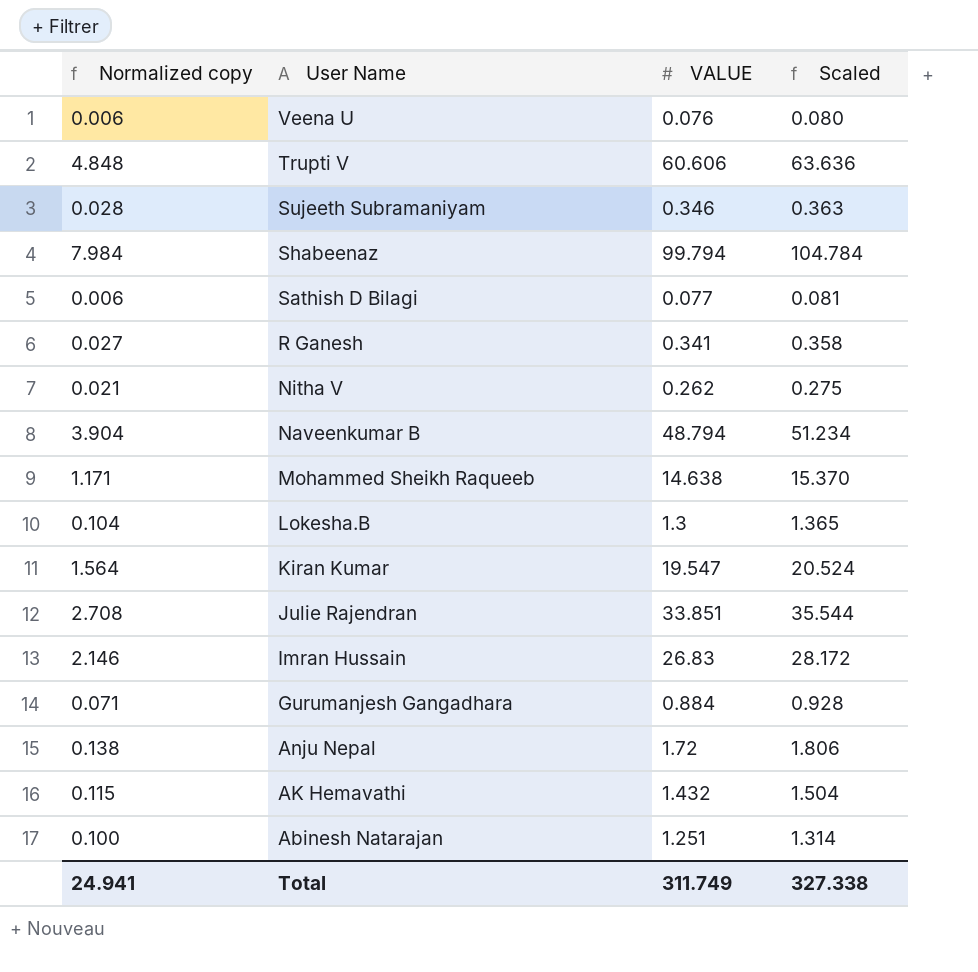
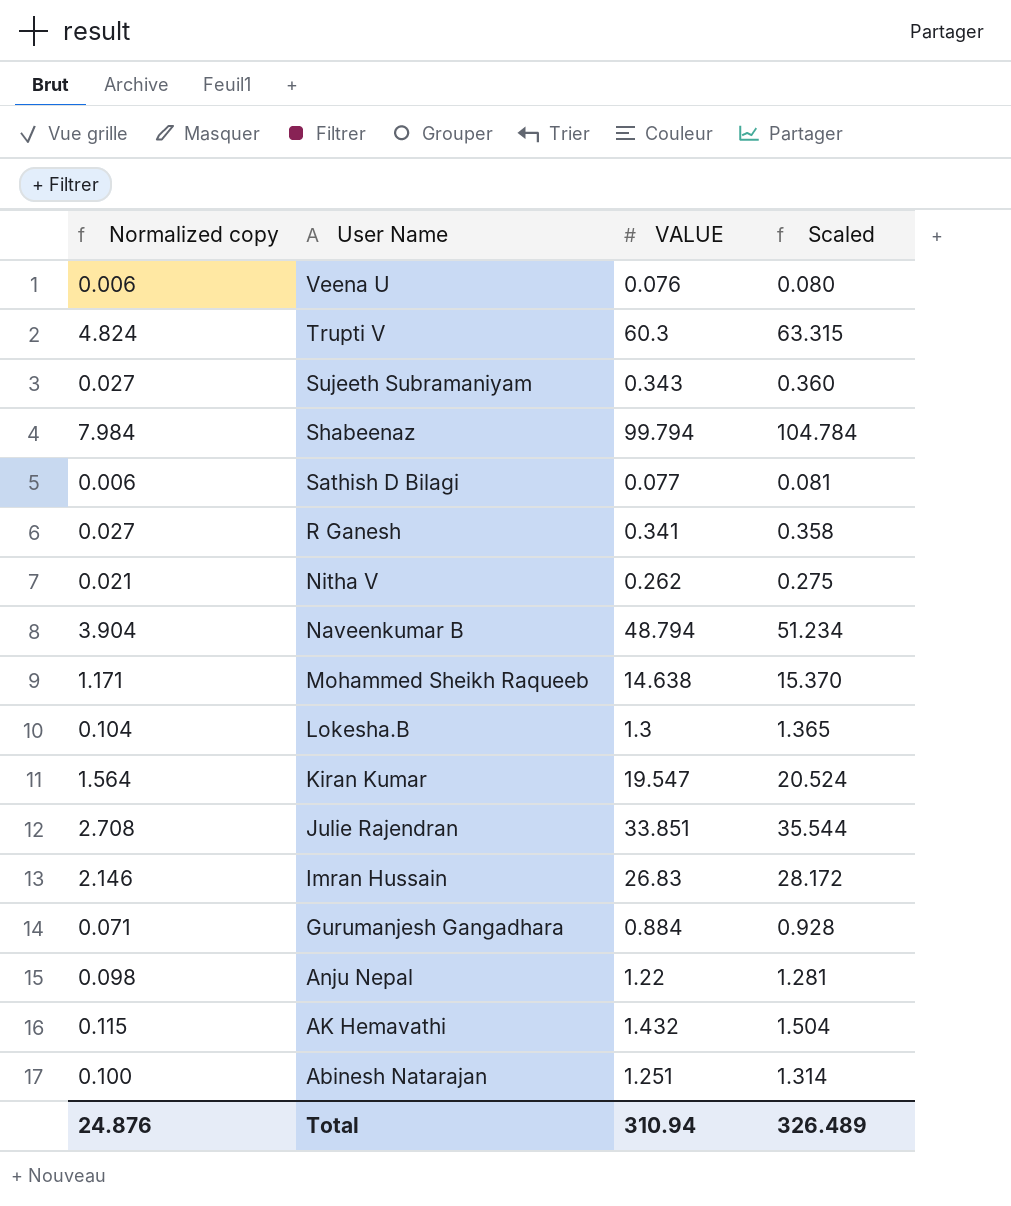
Trupti V | Normalized copy: 4.848 -> 4.824
Trupti V | VALUE: 60.606 -> 60.3
Trupti V | Scaled: 63.636 -> 63.315
Sujeeth Subramaniyam | Normalized copy: 0.028 -> 0.027
Sujeeth Subramaniyam | VALUE: 0.346 -> 0.343
Sujeeth Subramaniyam | Scaled: 0.363 -> 0.360
Anju Nepal | Normalized copy: 0.138 -> 0.098
Anju Nepal | VALUE: 1.72 -> 1.22
Anju Nepal | Scaled: 1.806 -> 1.281
Total | Normalized copy: 24.941 -> 24.876
Total | VALUE: 311.749 -> 310.94
Total | Scaled: 327.338 -> 326.489

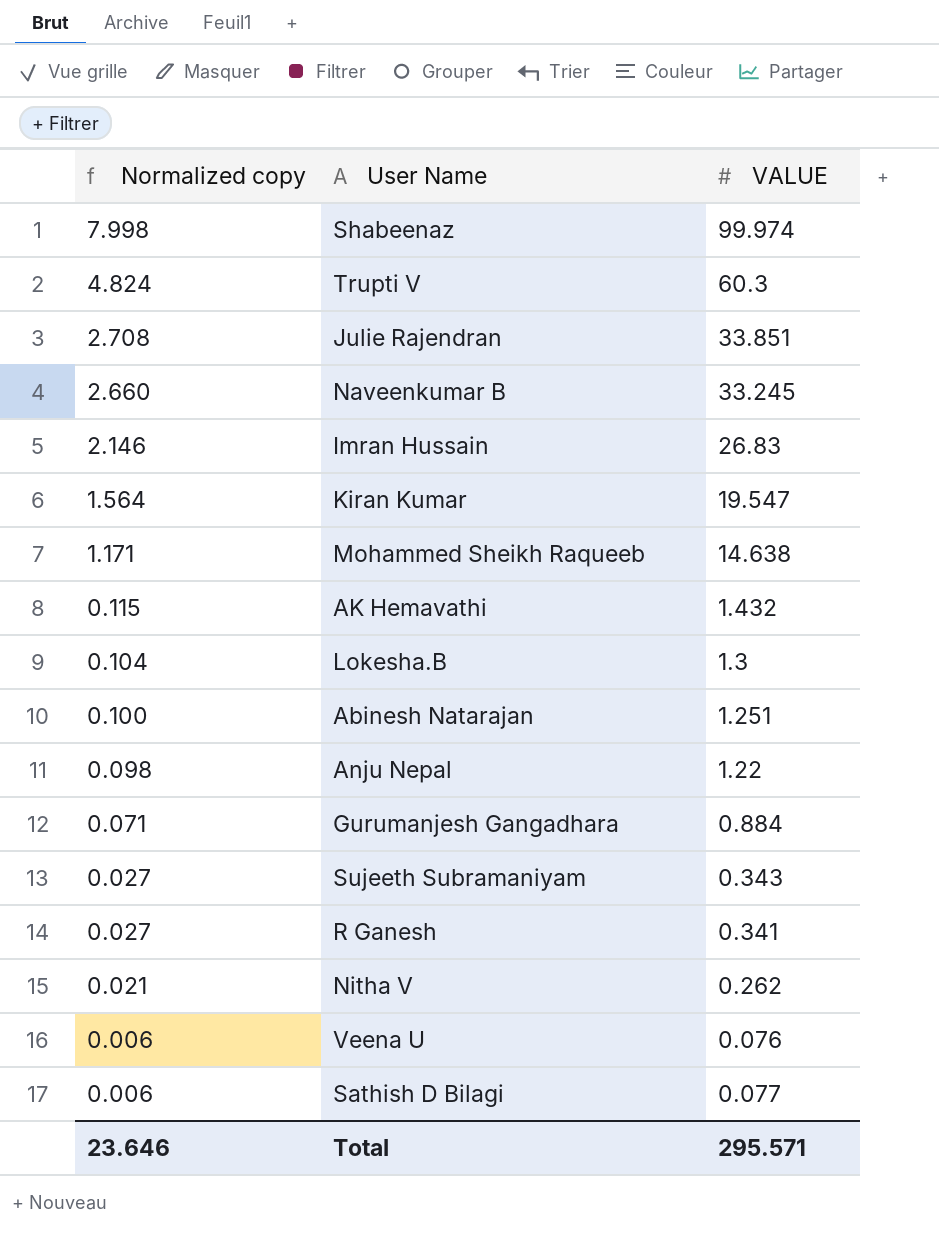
row order: User Name descending -> Normalized copy descending
column Scaled | formula: [VALUE] * 1.05 -> none
Shabeenaz | Normalized copy: 7.984 -> 7.998
Shabeenaz | VALUE: 99.794 -> 99.974
Naveenkumar B | Normalized copy: 3.904 -> 2.660
Naveenkumar B | VALUE: 48.794 -> 33.245
Total | Normalized copy: 24.876 -> 23.646
Total | VALUE: 310.94 -> 295.571

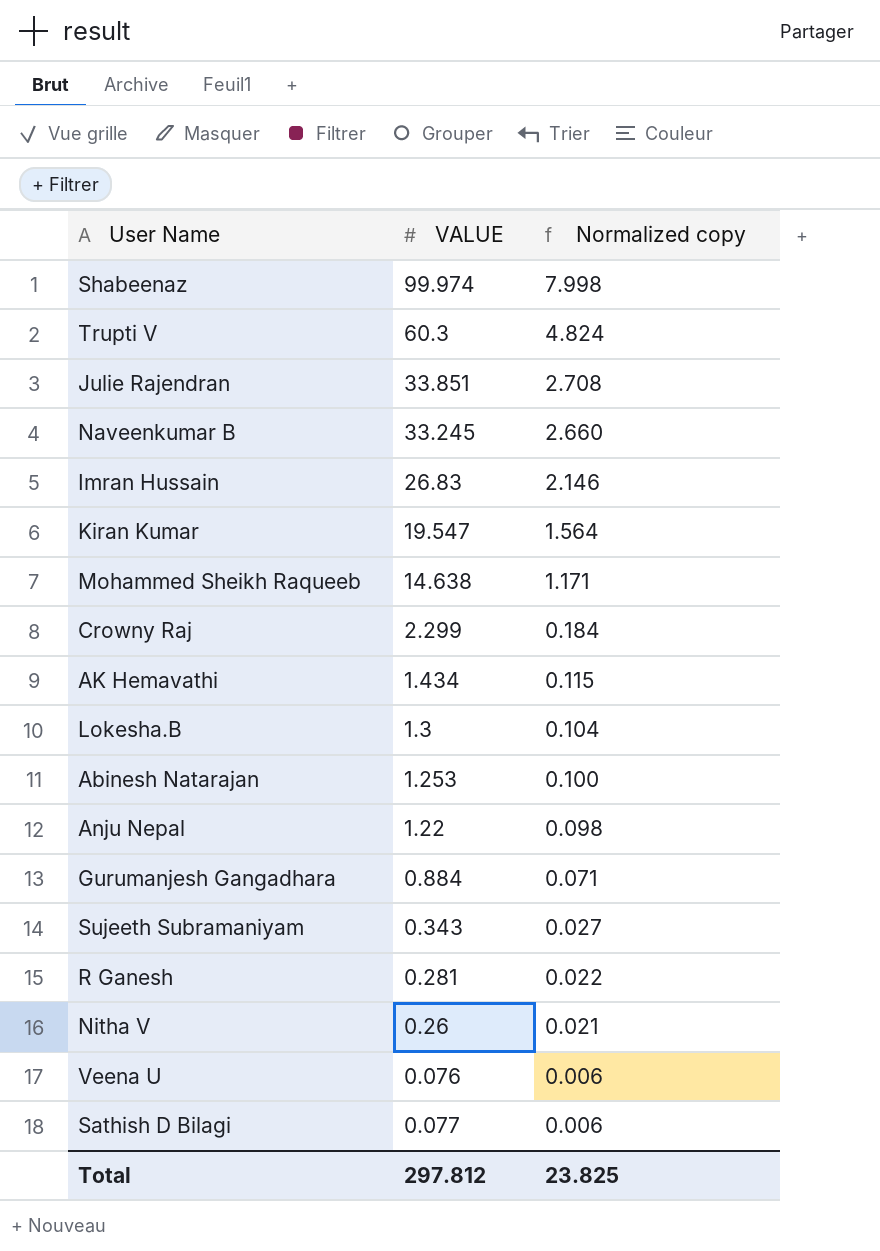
column Normalized copy | position: 1 -> 3
row Crowny Raj: none -> 2.299 | 0.184
AK Hemavathi | VALUE: 1.432 -> 1.434
Abinesh Natarajan | VALUE: 1.251 -> 1.253
R Ganesh | VALUE: 0.341 -> 0.281
R Ganesh | Normalized copy: 0.027 -> 0.022
Nitha V | VALUE: 0.262 -> 0.26
Total | VALUE: 295.571 -> 297.812
Total | Normalized copy: 23.646 -> 23.825

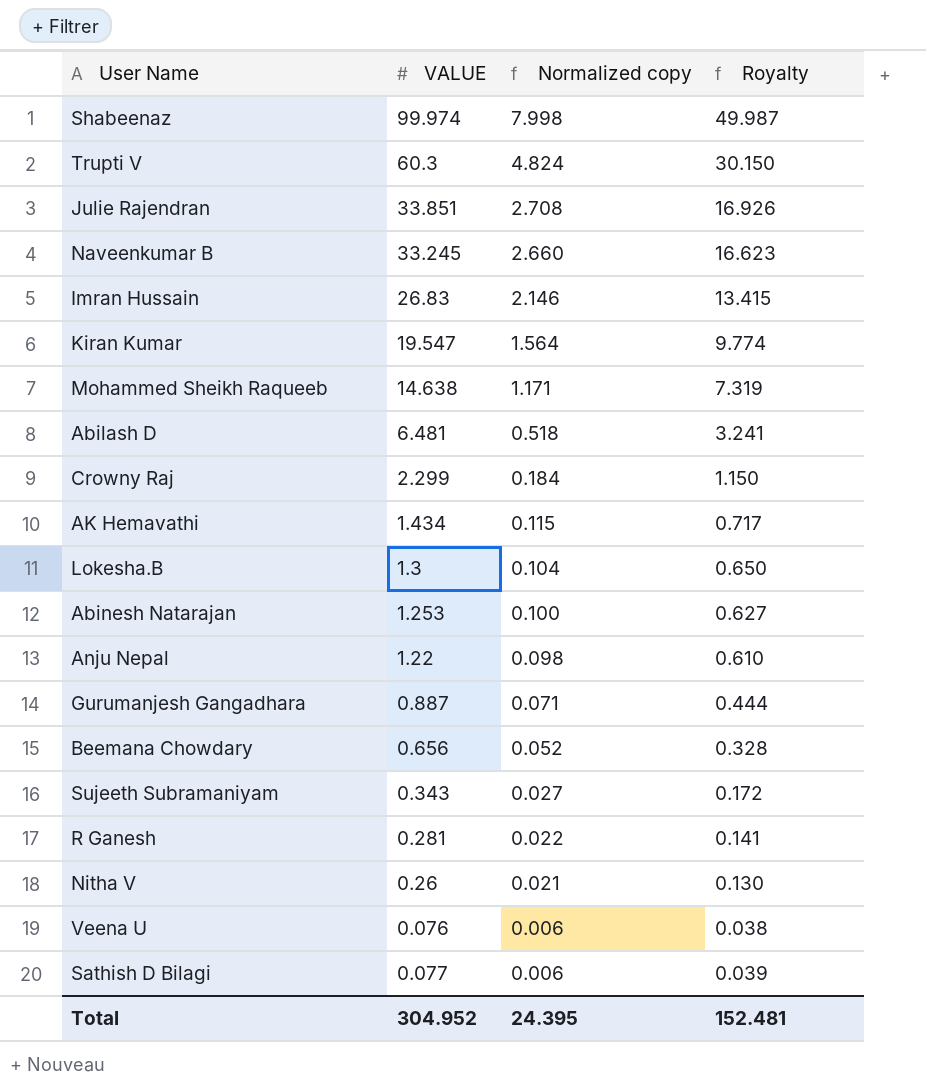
column Royalty | formula: none -> [VALUE] * 0.5
row Abilash D: none -> 6.481 | 0.518 | 3.241
Gurumanjesh Gangadhara | VALUE: 0.884 -> 0.887
row Beemana Chowdary: none -> 0.656 | 0.052 | 0.328
Total | VALUE: 297.812 -> 304.952
Total | Normalized copy: 23.825 -> 24.395

